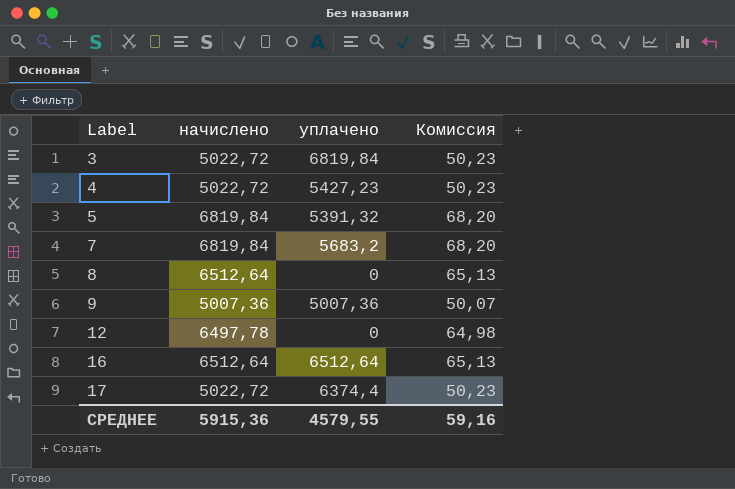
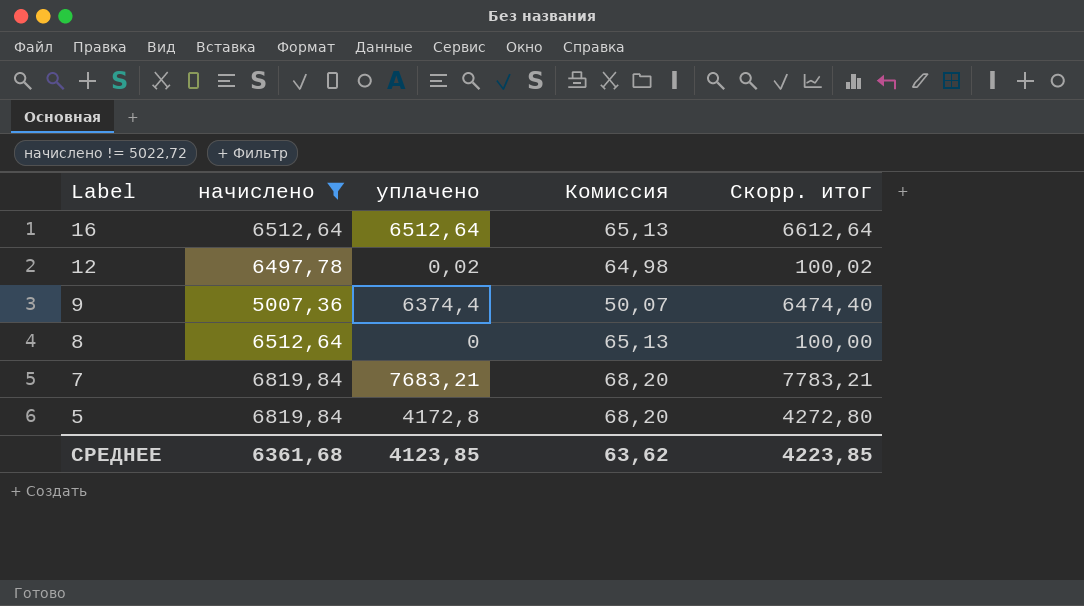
filter: none -> начислено != 5022,72
row order: Label ascending -> Label descending
column Скорр. итог | formula: none -> [уплачено] + 100
12 | уплачено: 0 -> 0,02
9 | уплачено: 5007,36 -> 6374,4
7 | уплачено: 5683,2 -> 7683,21
5 | уплачено: 5391,32 -> 4172,8
СРЕДНЕЕ | начислено: 5915,36 -> 6361,68
СРЕДНЕЕ | уплачено: 4579,55 -> 4123,85
СРЕДНЕЕ | Комиссия: 59,16 -> 63,62

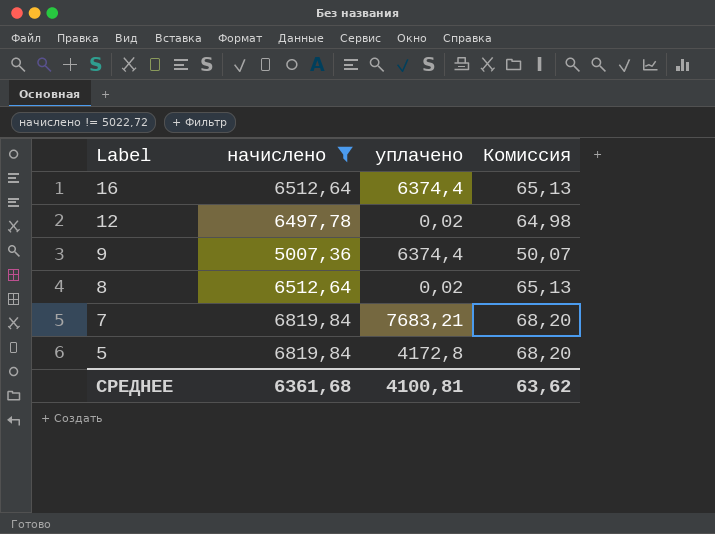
column Скорр. итог | formula: [уплачено] + 100 -> none
16 | уплачено: 6512,64 -> 6374,4
8 | уплачено: 0 -> 0,02
СРЕДНЕЕ | уплачено: 4123,85 -> 4100,81

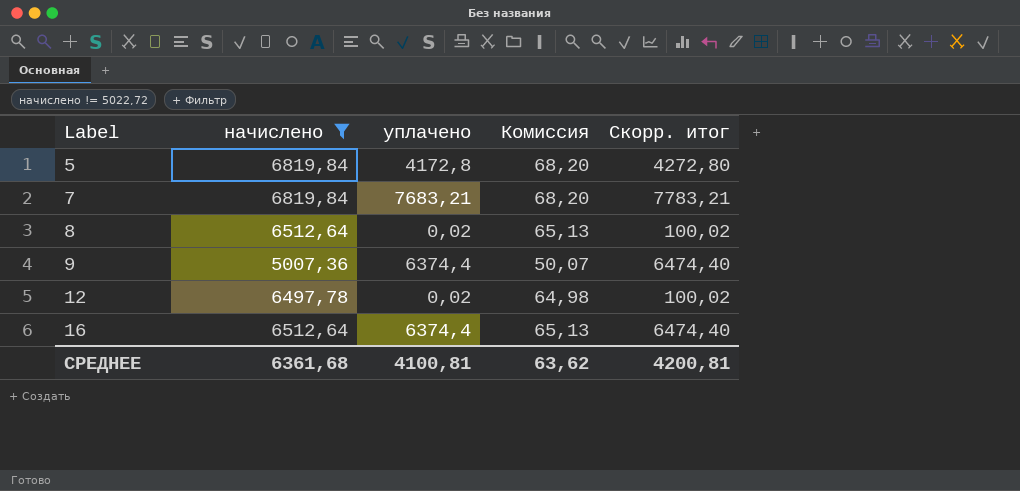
row order: Label descending -> Label ascending
column Скорр. итог | formula: none -> [уплачено] + 100

